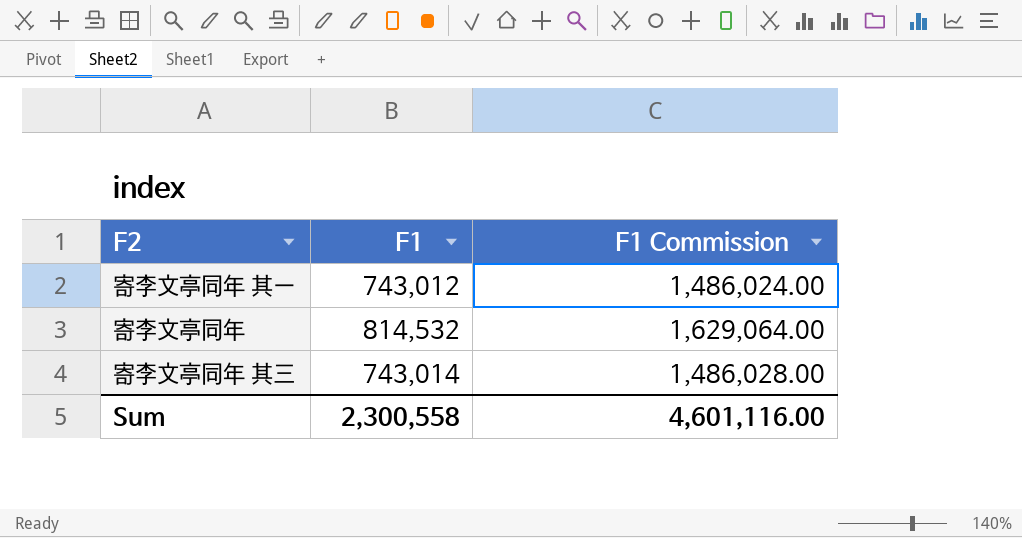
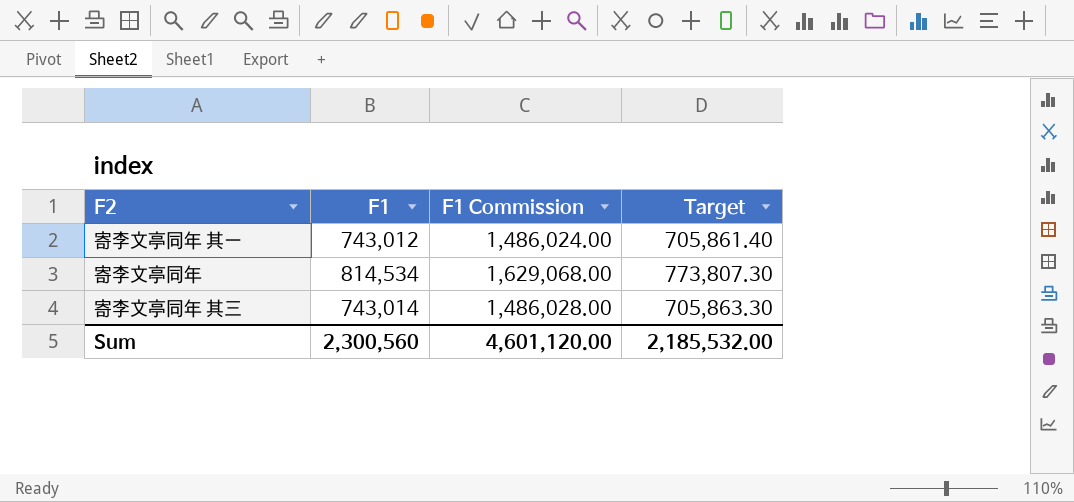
column Target | formula: none -> [F1] * 0.95
寄李文亭同年 | F1: 814,532 -> 814,534
寄李文亭同年 | F1 Commission: 1,629,064.00 -> 1,629,068.00
Sum | F1: 2,300,558 -> 2,300,560
Sum | F1 Commission: 4,601,116.00 -> 4,601,120.00

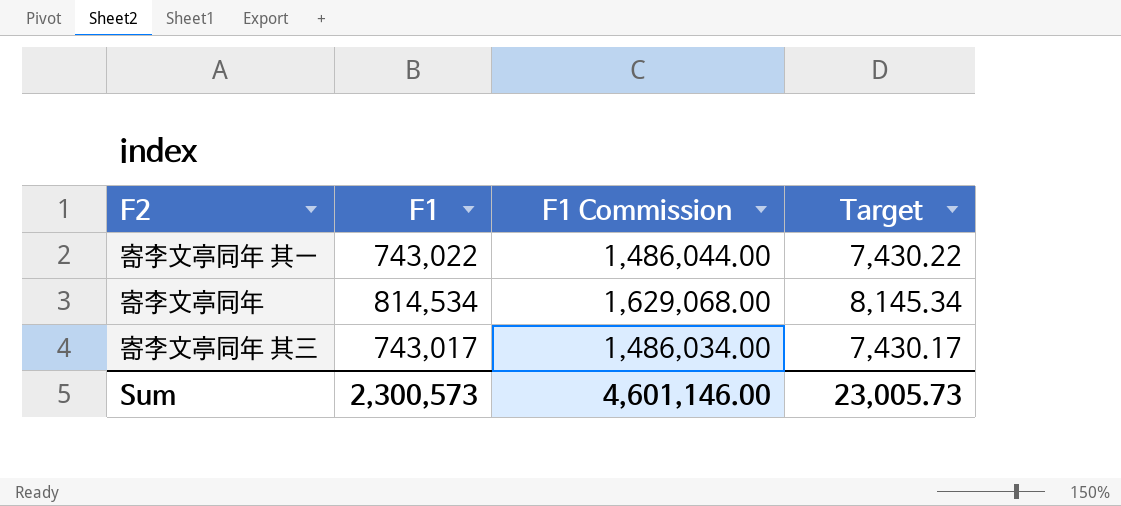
column Target | formula: [F1] * 0.95 -> [F1] * 0.01
寄李文亭同年 其一 | F1: 743,012 -> 743,022
寄李文亭同年 其一 | F1 Commission: 1,486,024.00 -> 1,486,044.00
寄李文亭同年 其三 | F1: 743,014 -> 743,017
寄李文亭同年 其三 | F1 Commission: 1,486,028.00 -> 1,486,034.00
Sum | F1: 2,300,560 -> 2,300,573
Sum | F1 Commission: 4,601,120.00 -> 4,601,146.00
Sum | Target: 2,185,532.00 -> 23,005.73

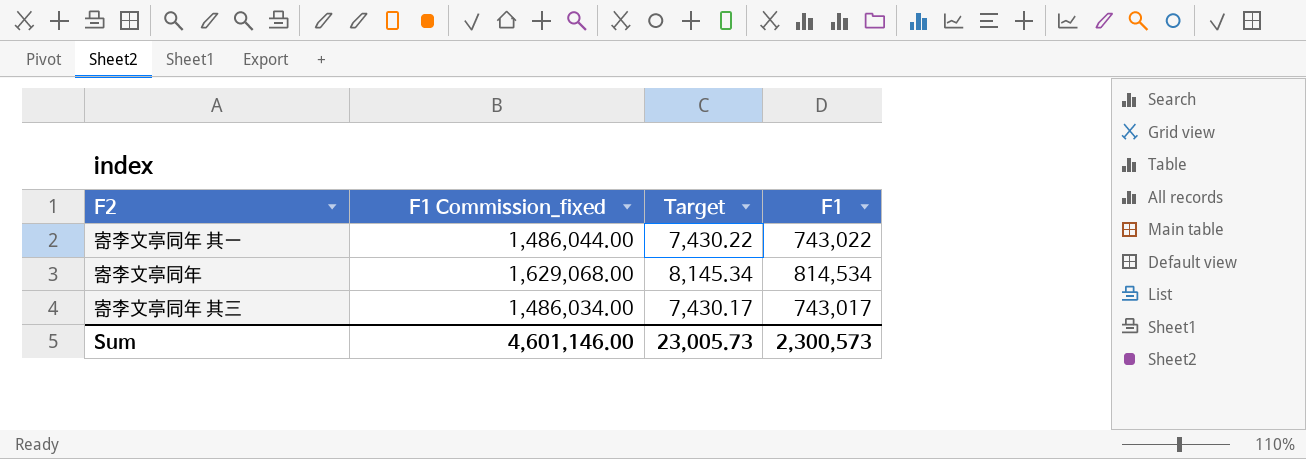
column name: F1 Commission -> F1 Commission_fixed
column F1 | position: 2 -> 4

